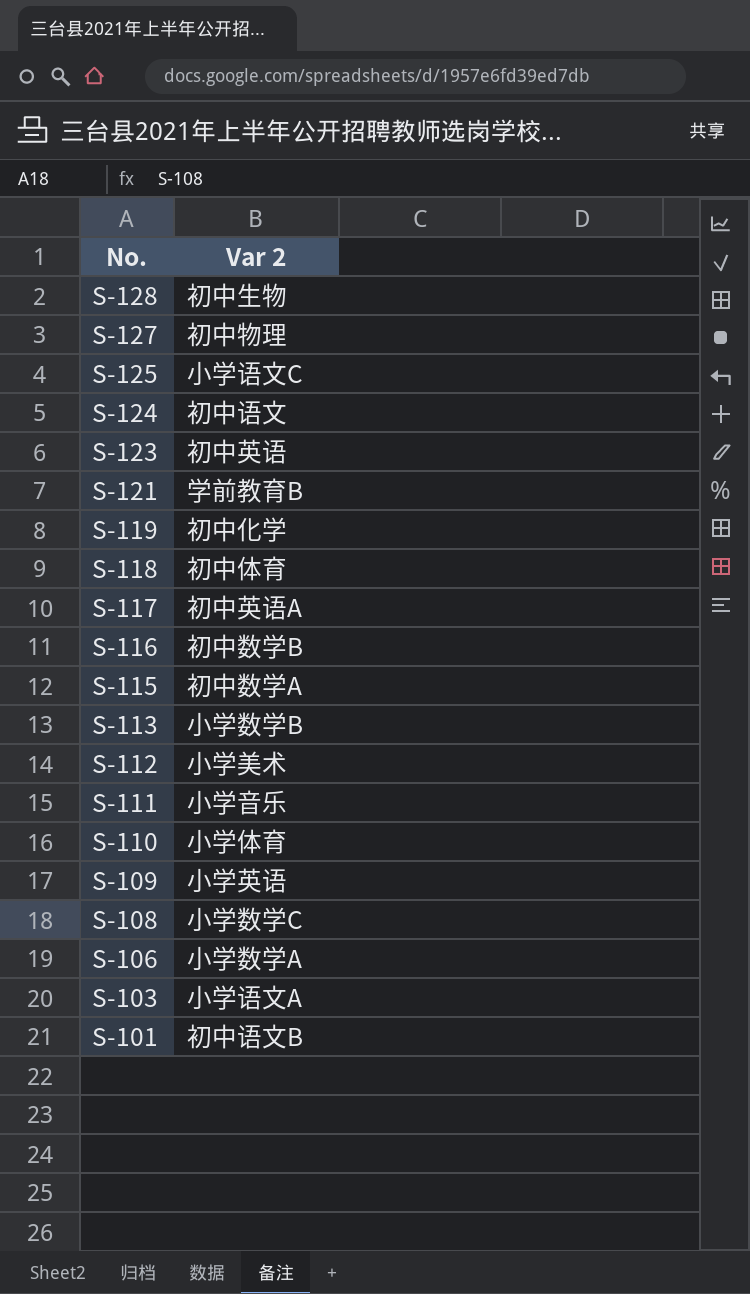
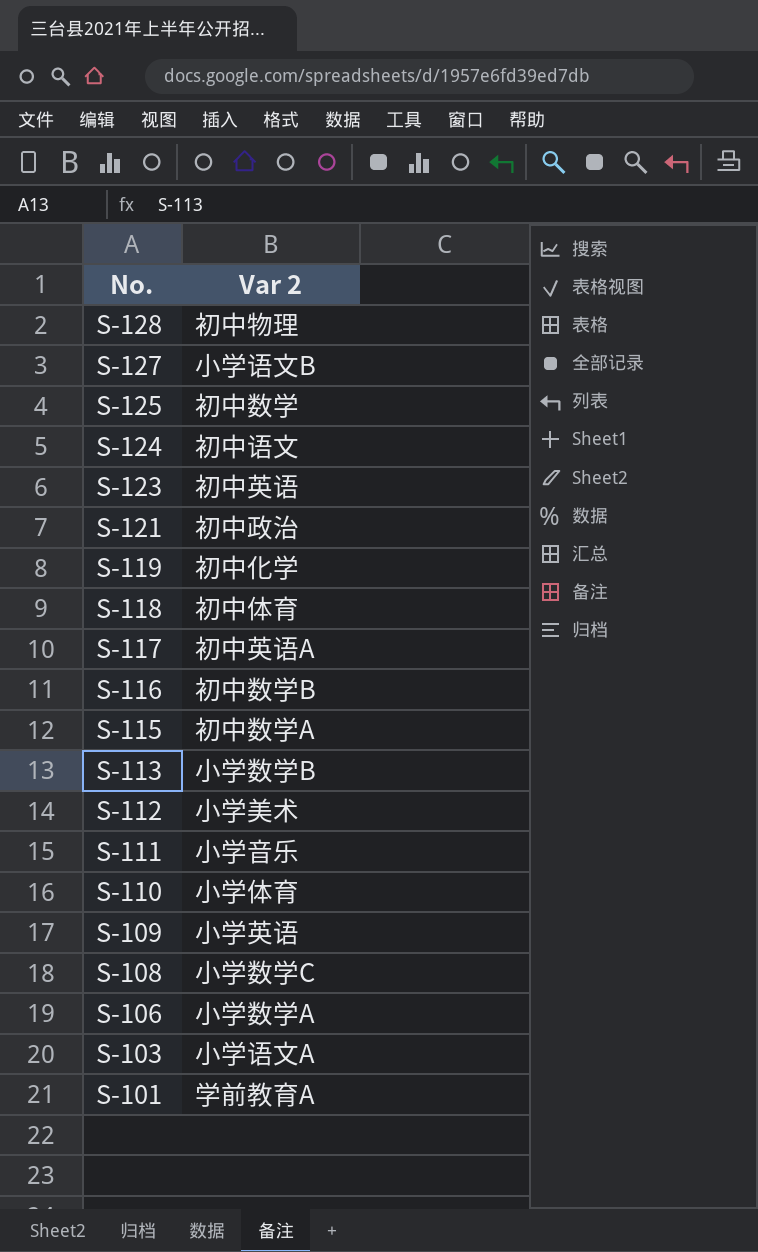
S-128 | Var 2: 初中生物 -> 初中物理
S-127 | Var 2: 初中物理 -> 小学语文B
S-125 | Var 2: 小学语文C -> 初中数学
S-121 | Var 2: 学前教育B -> 初中政治
S-101 | Var 2: 初中语文B -> 学前教育A

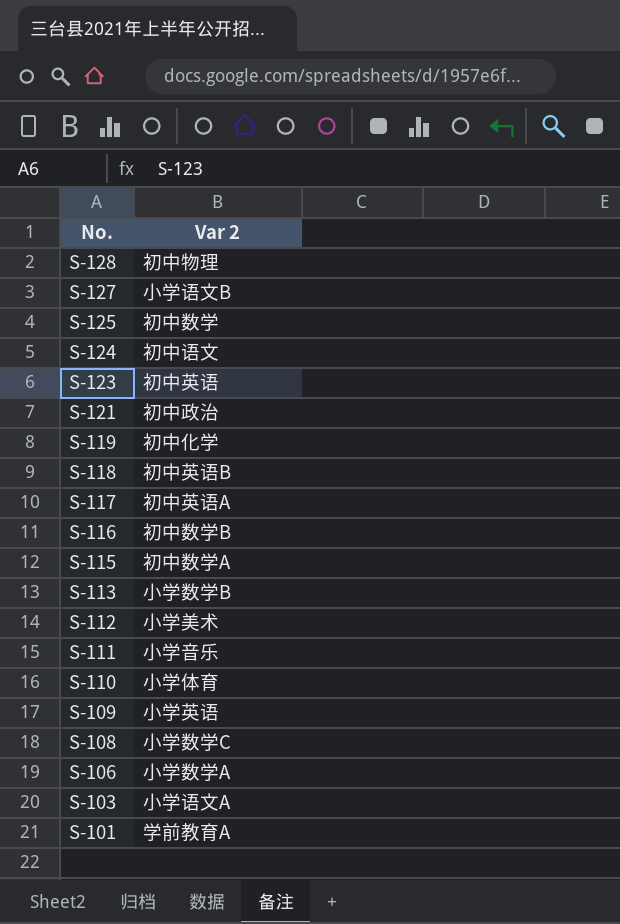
S-118 | Var 2: 初中体育 -> 初中英语B

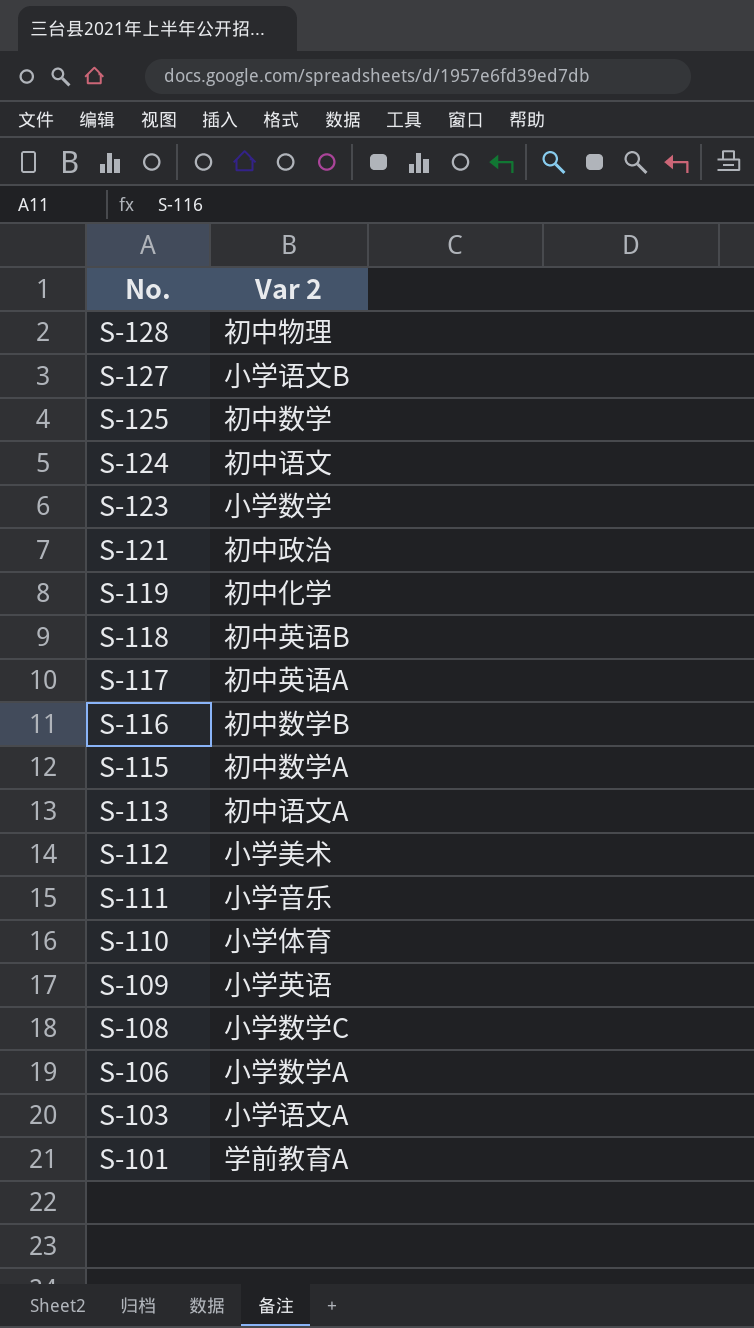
S-123 | Var 2: 初中英语 -> 小学数学
S-113 | Var 2: 小学数学B -> 初中语文A

